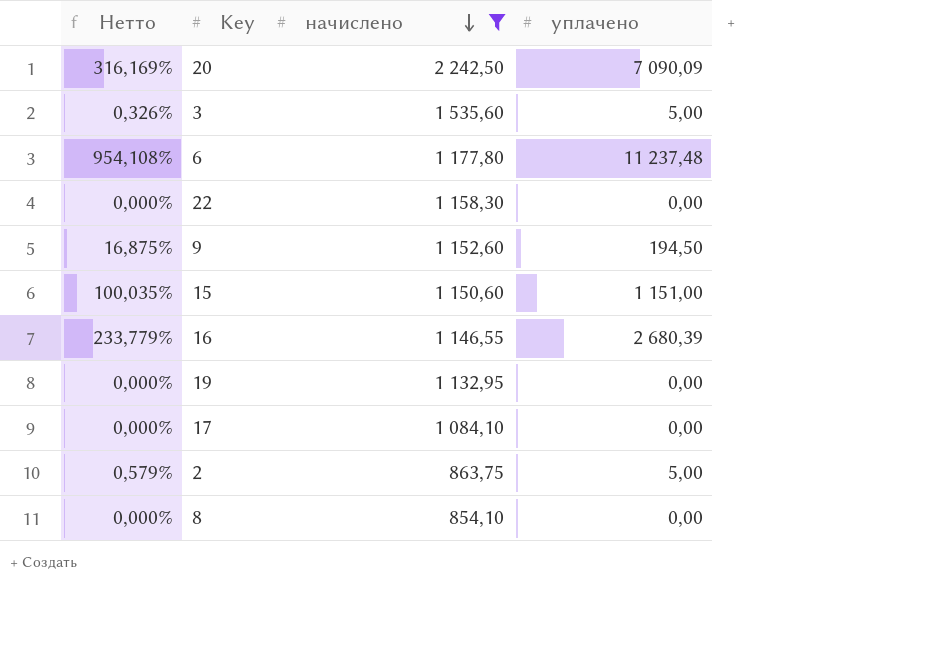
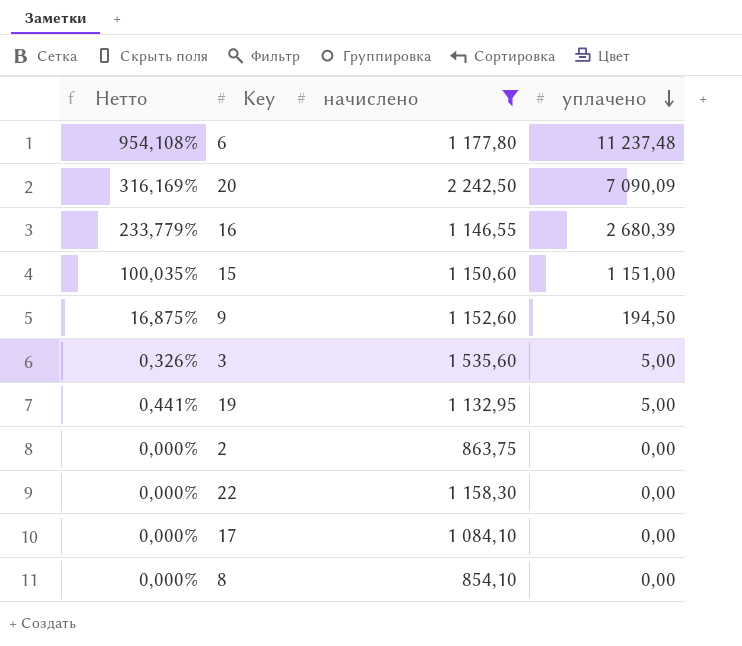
row order: начислено descending -> уплачено descending
19 | Нетто: 0,000% -> 0,441%
19 | уплачено: 0,00 -> 5,00
2 | Нетто: 0,579% -> 0,000%
2 | уплачено: 5,00 -> 0,00

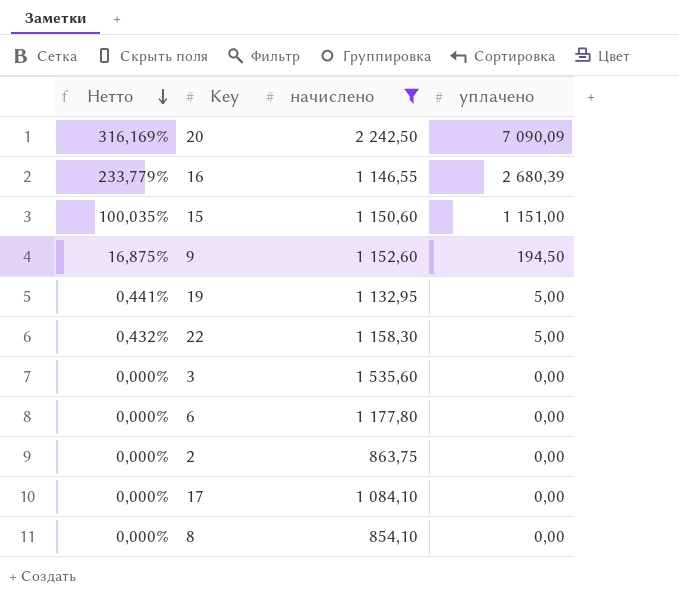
row order: уплачено descending -> Нетто descending
22 | Нетто: 0,000% -> 0,432%
22 | уплачено: 0,00 -> 5,00
3 | Нетто: 0,326% -> 0,000%
3 | уплачено: 5,00 -> 0,00
6 | Нетто: 954,108% -> 0,000%
6 | уплачено: 11 237,48 -> 0,00

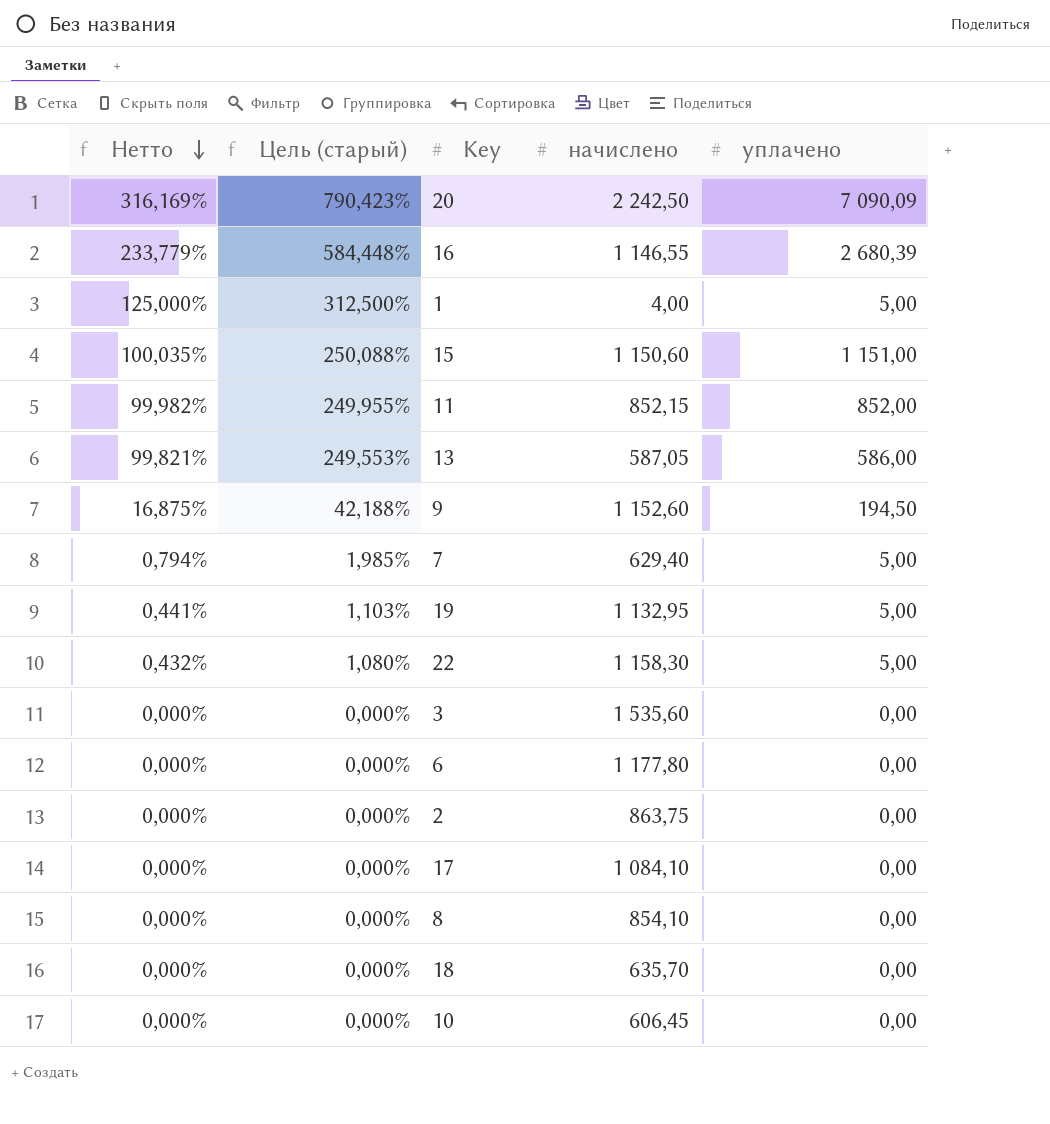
filter: начислено >= 854,10 -> none
column Цель (старый) | formula: none -> [Нетто] * 2,5

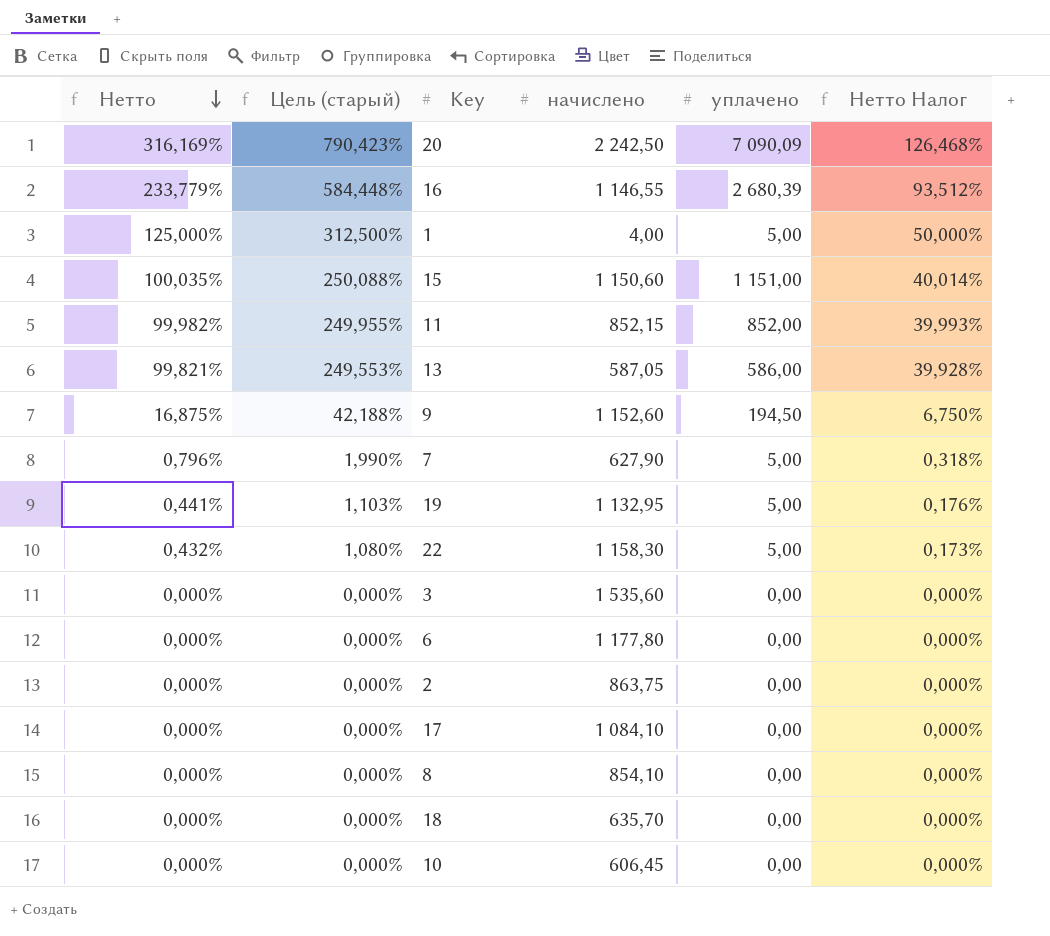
column Нетто Налог | formula: none -> [Нетто] * 0,4
7 | Нетто: 0,794% -> 0,796%
7 | Цель (старый): 1,985% -> 1,990%
7 | начислено: 629,40 -> 627,90

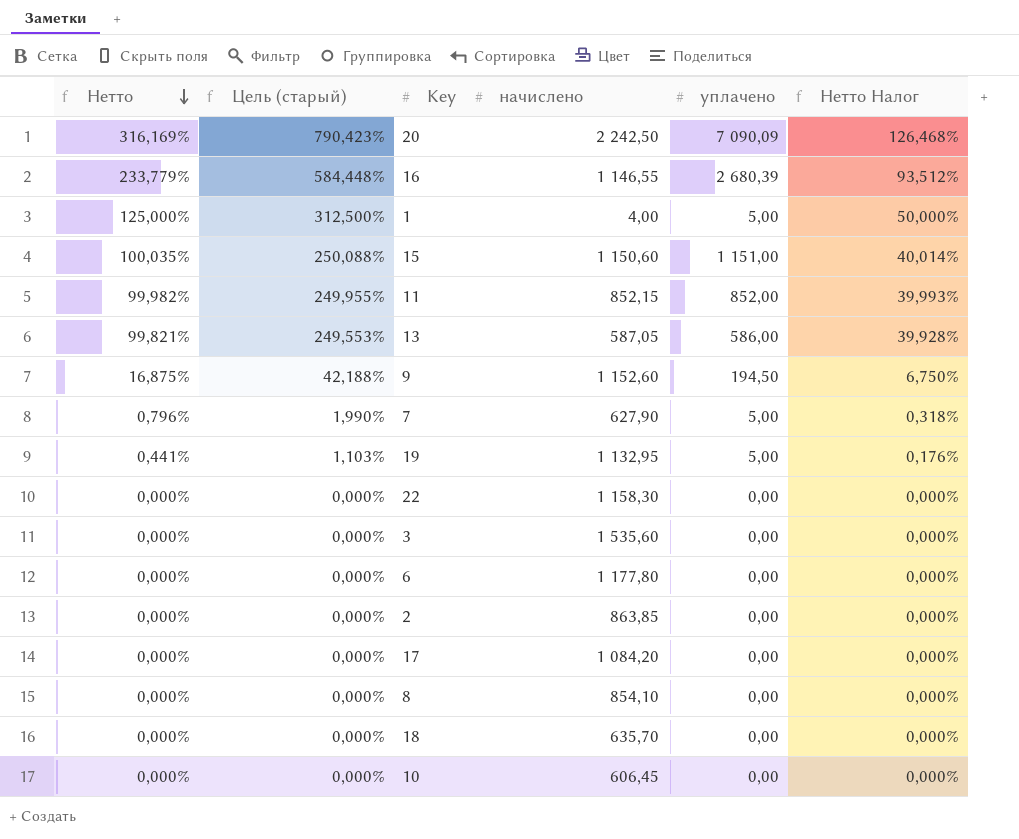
22 | Нетто: 0,432% -> 0,000%
22 | Цель (старый): 1,080% -> 0,000%
22 | уплачено: 5,00 -> 0,00
22 | Нетто Налог: 0,173% -> 0,000%
2 | начислено: 863,75 -> 863,85
17 | начислено: 1 084,10 -> 1 084,20

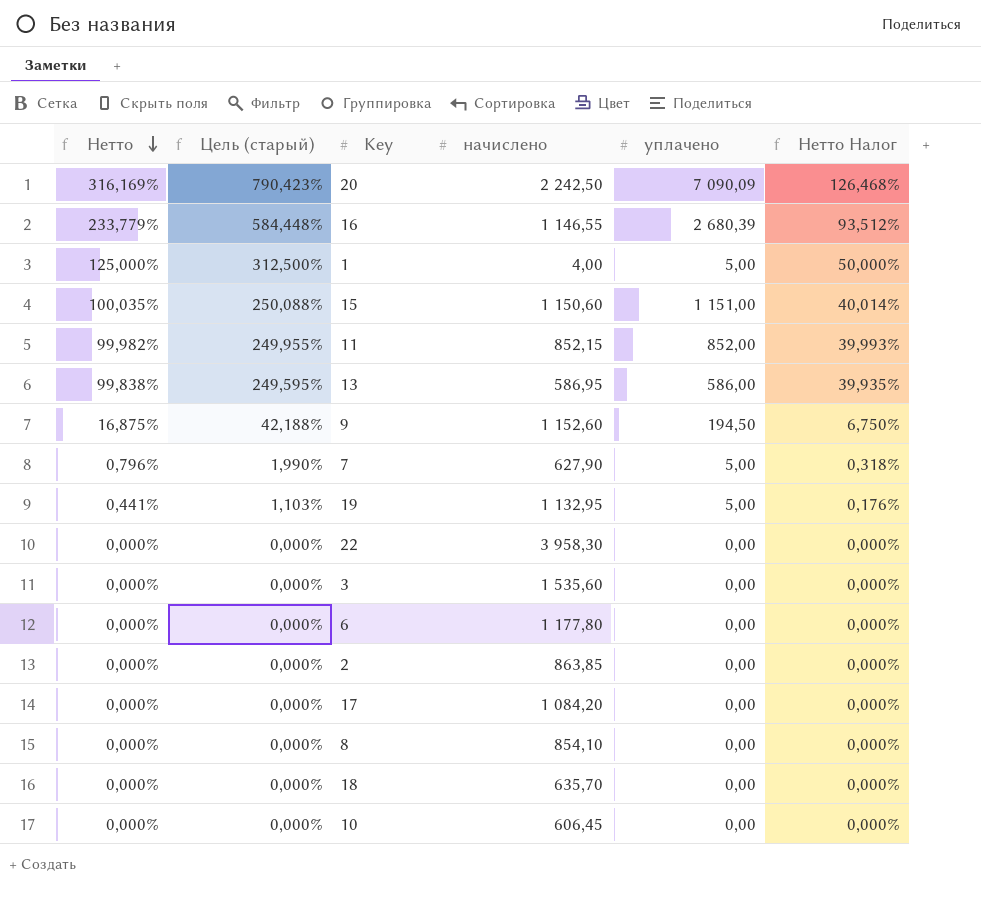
13 | Нетто: 99,821% -> 99,838%
13 | Цель (старый): 249,553% -> 249,595%
13 | начислено: 587,05 -> 586,95
13 | Нетто Налог: 39,928% -> 39,935%
22 | начислено: 1 158,30 -> 3 958,30

